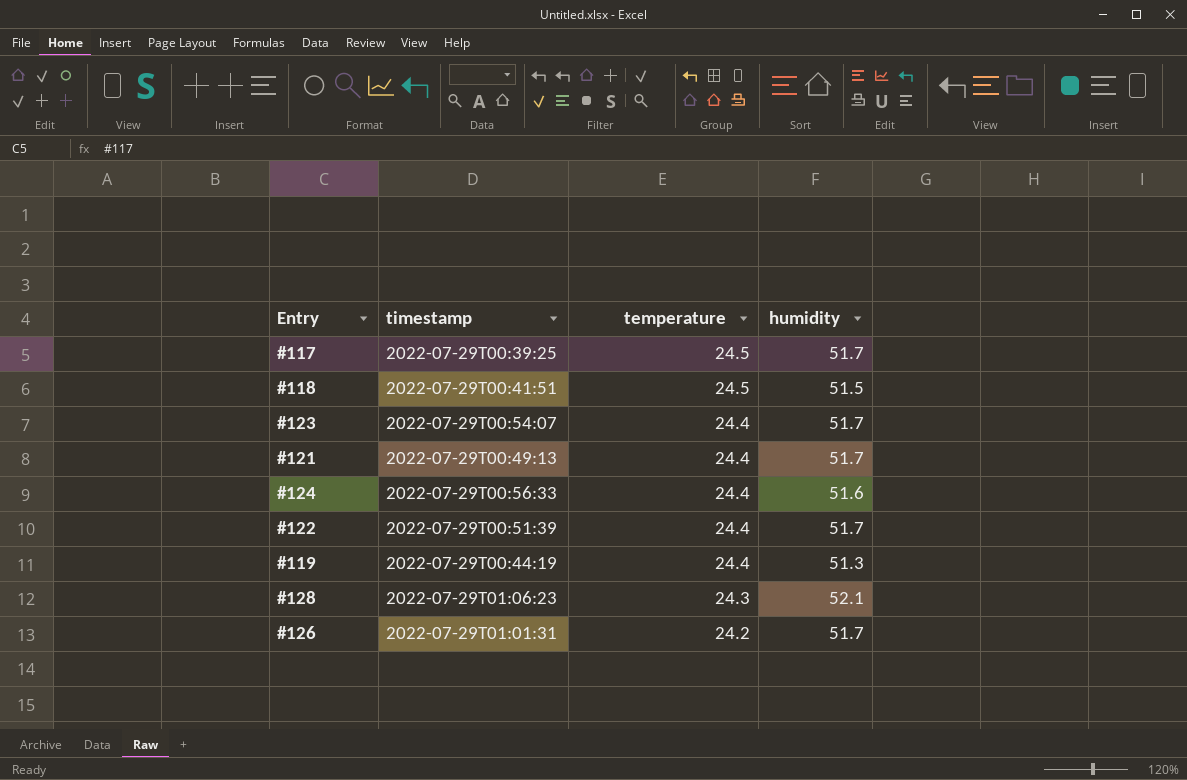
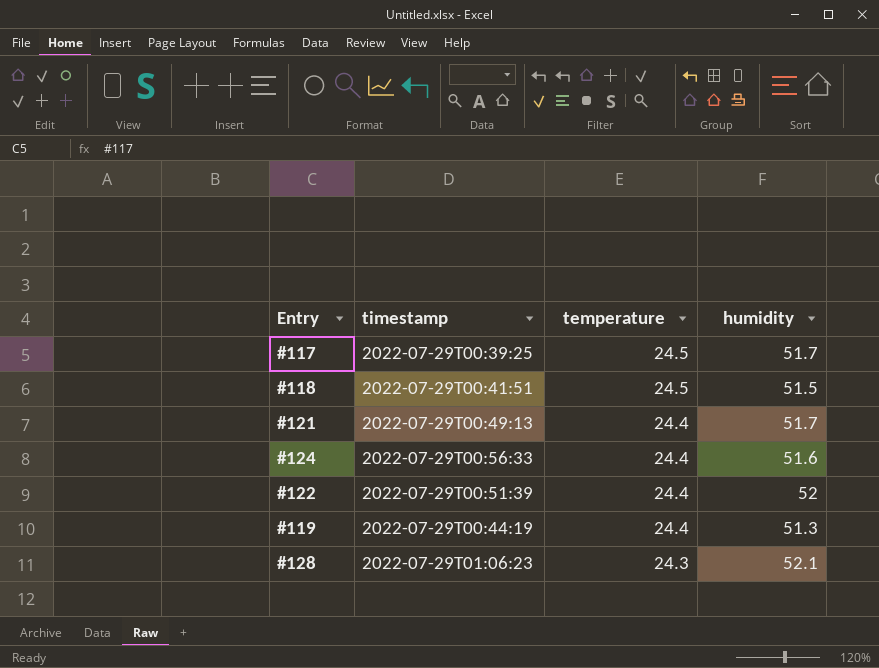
row #123: 2022-07-29T00:54:07 | 24.4 | 51.7 -> none
row #126: 2022-07-29T01:01:31 | 24.2 | 51.7 -> none
#122 | humidity: 51.7 -> 52

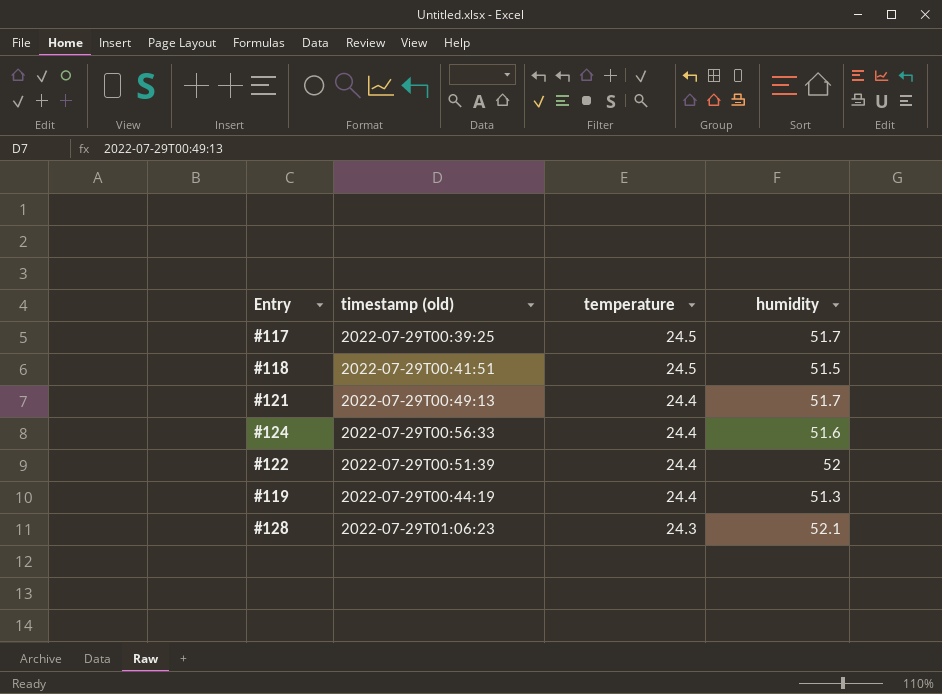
column name: timestamp -> timestamp (old)

